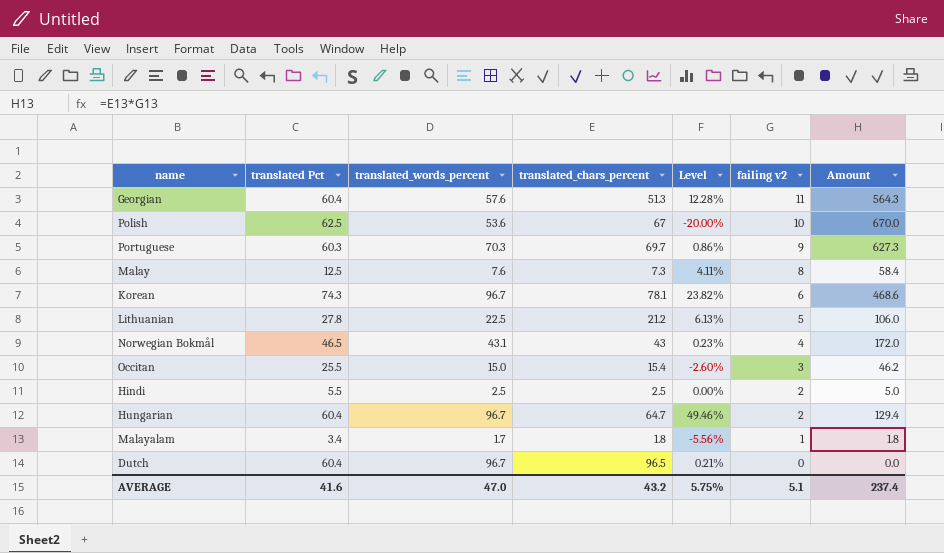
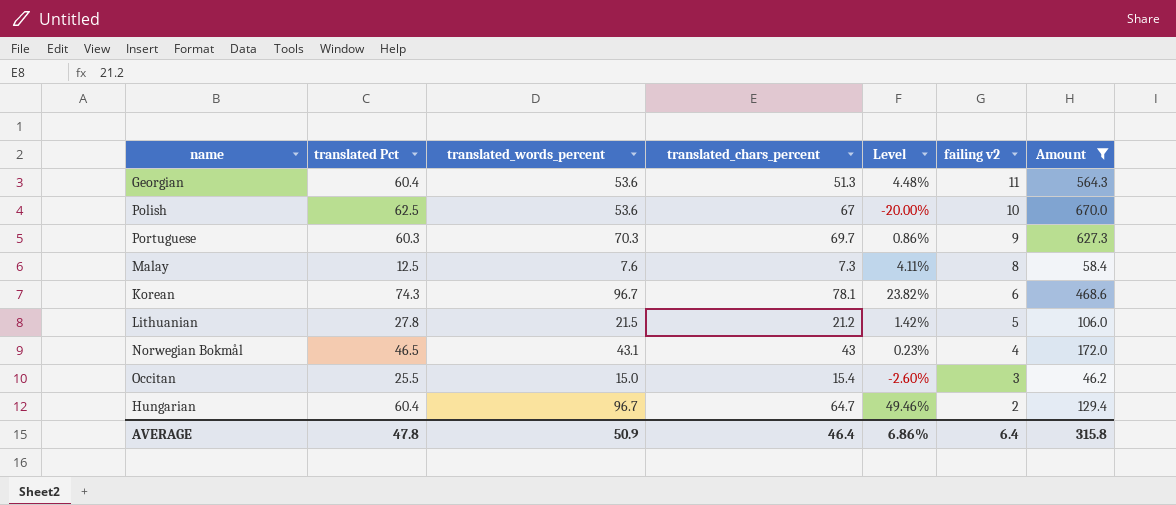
filter: none -> Amount >= 46.2
Georgian | translated_words_percent: 57.6 -> 53.6
Georgian | Level: 12.28% -> 4.48%
Lithuanian | translated_words_percent: 22.5 -> 21.5
Lithuanian | Level: 6.13% -> 1.42%
AVERAGE | translated Pct: 41.6 -> 47.8
AVERAGE | translated_words_percent: 47.0 -> 50.9
AVERAGE | translated_chars_percent: 43.2 -> 46.4
AVERAGE | Level: 5.75% -> 6.86%
AVERAGE | failing v2: 5.1 -> 6.4
AVERAGE | Amount: 237.4 -> 315.8

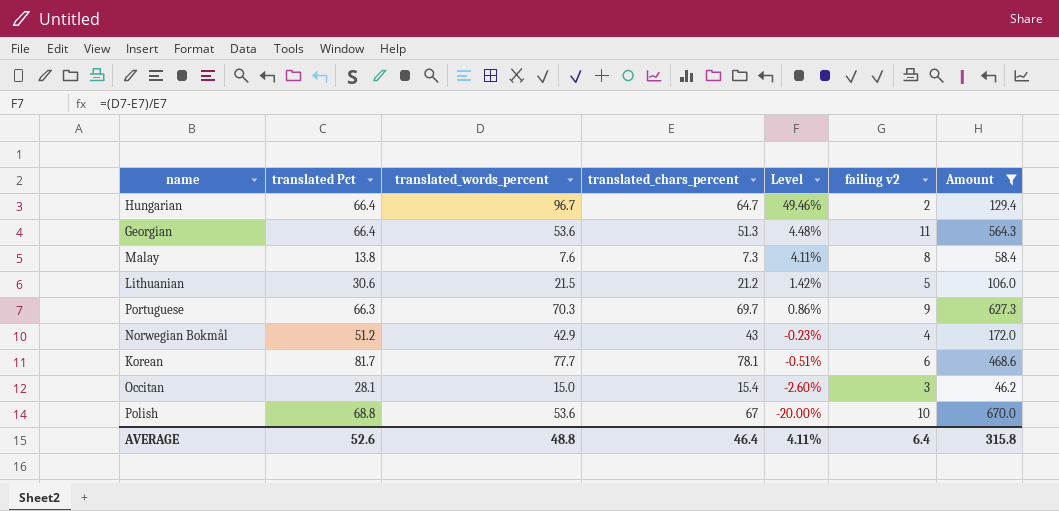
row order: failing v2 descending -> Level descending
Hungarian | translated Pct: 60.4 -> 66.4
Georgian | translated Pct: 60.4 -> 66.4
Malay | translated Pct: 12.5 -> 13.8
Lithuanian | translated Pct: 27.8 -> 30.6
Portuguese | translated Pct: 60.3 -> 66.3
Norwegian Bokmål | translated Pct: 46.5 -> 51.2
Norwegian Bokmål | translated_words_percent: 43.1 -> 42.9
Norwegian Bokmål | Level: 0.23% -> -0.23%
Korean | translated Pct: 74.3 -> 81.7
Korean | translated_words_percent: 96.7 -> 77.7
Korean | Level: 23.82% -> -0.51%
Occitan | translated Pct: 25.5 -> 28.1
Polish | translated Pct: 62.5 -> 68.8
AVERAGE | translated Pct: 47.8 -> 52.6
AVERAGE | translated_words_percent: 50.9 -> 48.8
AVERAGE | Level: 6.86% -> 4.11%

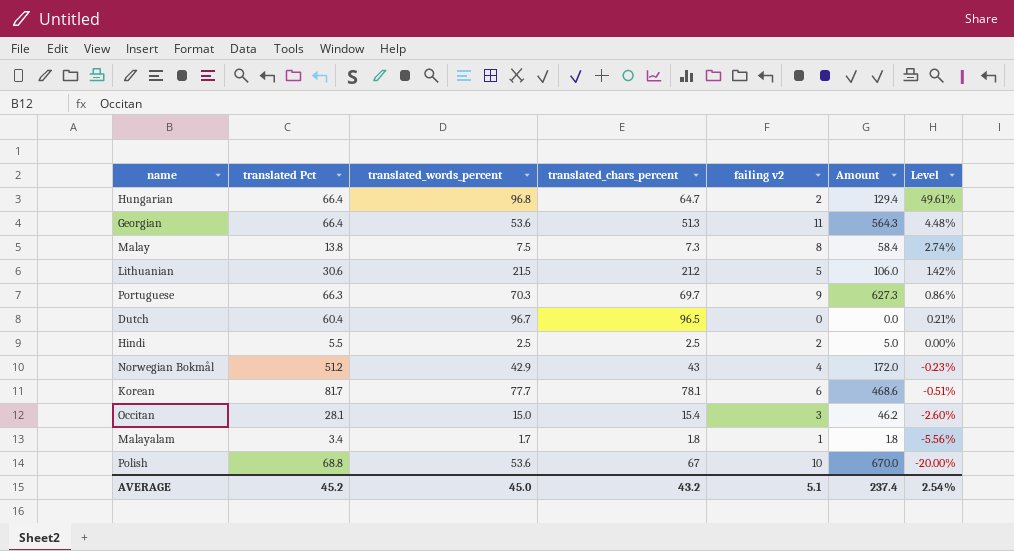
filter: Amount >= 46.2 -> none
column Level | position: 5 -> 7
Hungarian | translated_words_percent: 96.7 -> 96.8
Hungarian | Level: 49.46% -> 49.61%
Malay | translated_words_percent: 7.6 -> 7.5
Malay | Level: 4.11% -> 2.74%
AVERAGE | translated Pct: 52.6 -> 45.2
AVERAGE | translated_words_percent: 48.8 -> 45.0
AVERAGE | translated_chars_percent: 46.4 -> 43.2
AVERAGE | failing v2: 6.4 -> 5.1
AVERAGE | Amount: 315.8 -> 237.4
AVERAGE | Level: 4.11% -> 2.54%

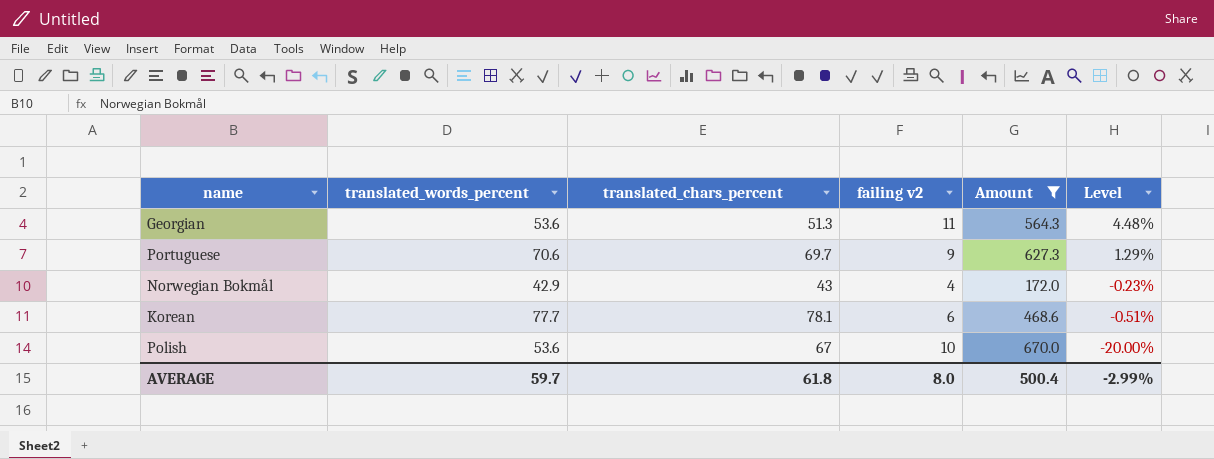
filter: none -> Amount >= 172.0
column translated Pct | position: 2 -> none
Portuguese | translated_words_percent: 70.3 -> 70.6
Portuguese | Level: 0.86% -> 1.29%
AVERAGE | translated_words_percent: 45.0 -> 59.7
AVERAGE | translated_chars_percent: 43.2 -> 61.8
AVERAGE | failing v2: 5.1 -> 8.0
AVERAGE | Amount: 237.4 -> 500.4
AVERAGE | Level: 2.54% -> -2.99%

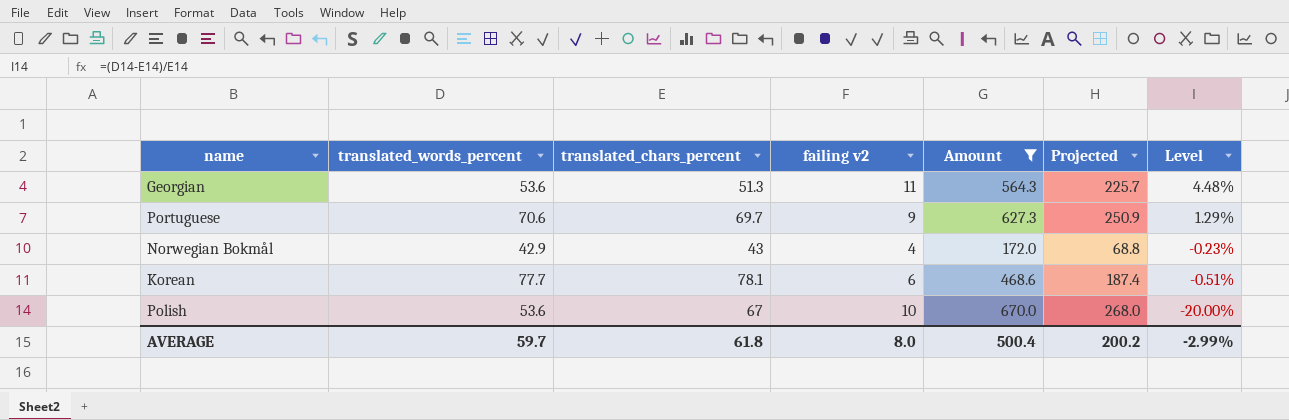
column Projected | formula: none -> [Amount] * 0.4

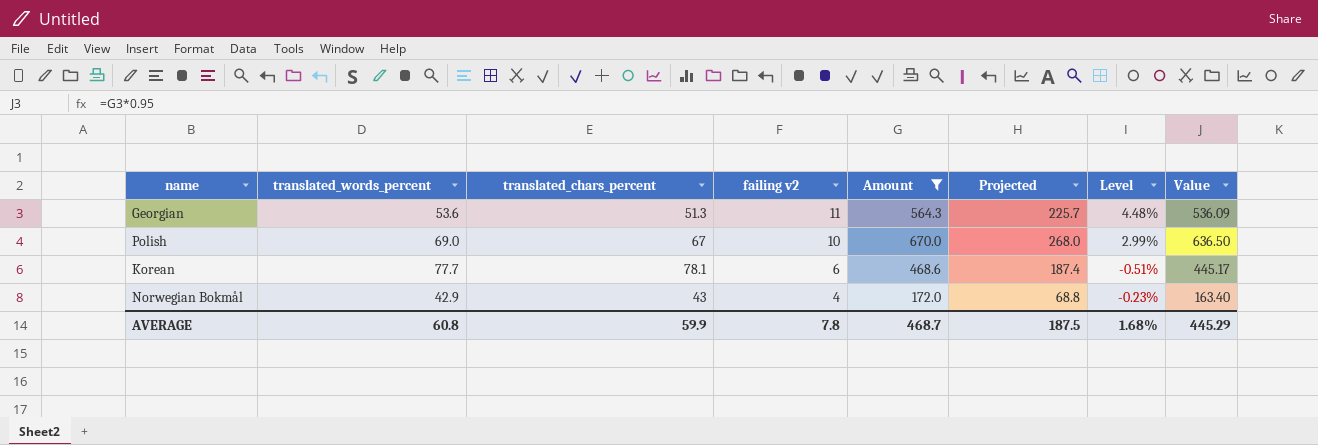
row order: Level descending -> failing v2 descending
column Value | formula: none -> [Amount] * 0.95
row Portuguese: 70.6 | 69.7 | 9 | 627.3 | 250.9 | 1.29% -> none
Polish | translated_words_percent: 53.6 -> 69.0
Polish | Level: -20.00% -> 2.99%
AVERAGE | translated_words_percent: 59.7 -> 60.8
AVERAGE | translated_chars_percent: 61.8 -> 59.9
AVERAGE | failing v2: 8.0 -> 7.8
AVERAGE | Amount: 500.4 -> 468.7
AVERAGE | Projected: 200.2 -> 187.5
AVERAGE | Level: -2.99% -> 1.68%

